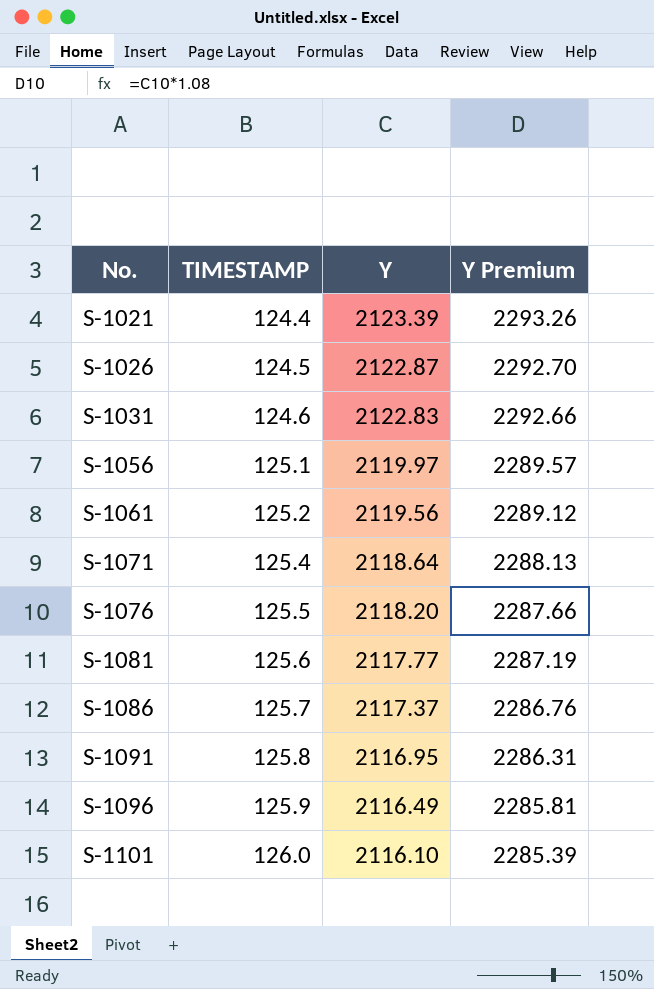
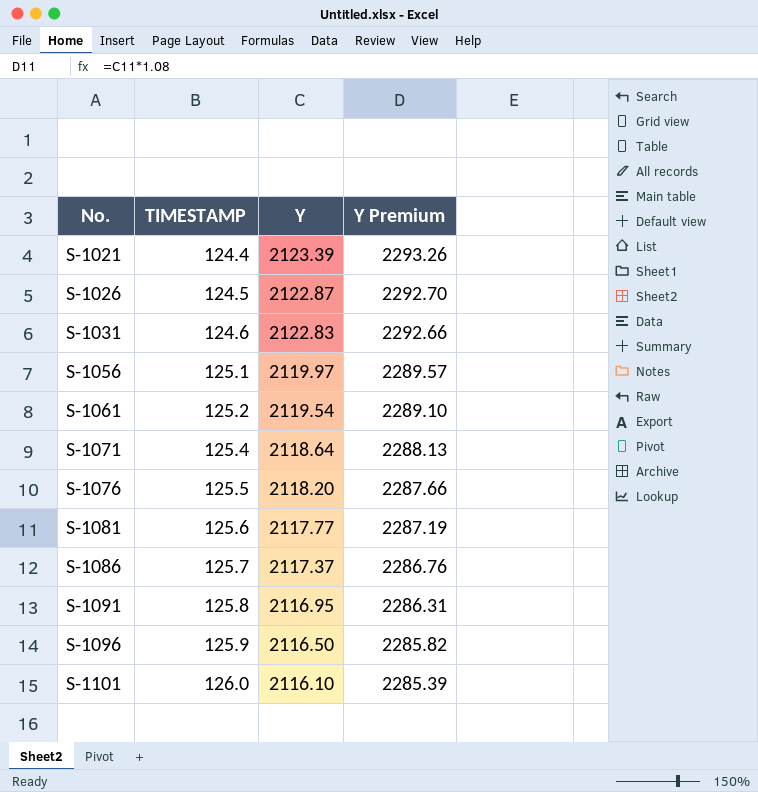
S-1061 | Y: 2119.56 -> 2119.54
S-1061 | Y Premium: 2289.12 -> 2289.10
S-1096 | Y: 2116.49 -> 2116.50
S-1096 | Y Premium: 2285.81 -> 2285.82

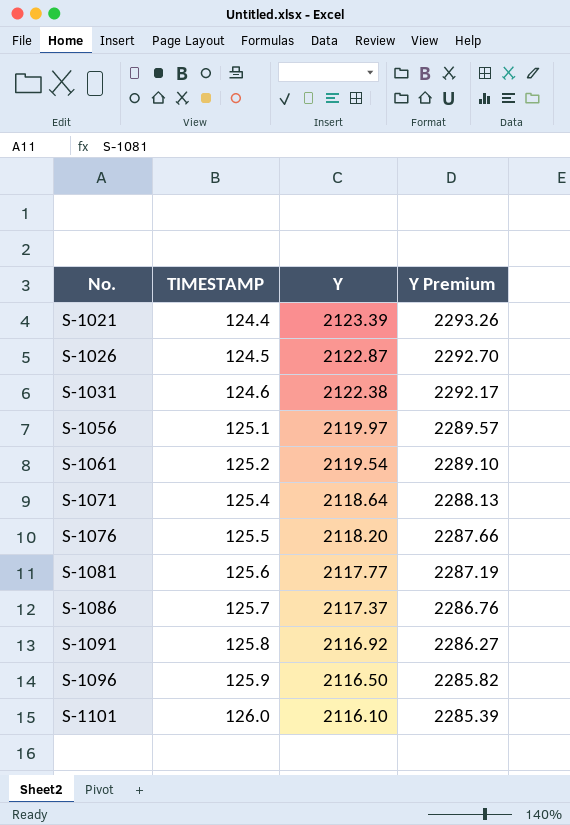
S-1031 | Y: 2122.83 -> 2122.38
S-1031 | Y Premium: 2292.66 -> 2292.17
S-1091 | Y: 2116.95 -> 2116.92
S-1091 | Y Premium: 2286.31 -> 2286.27

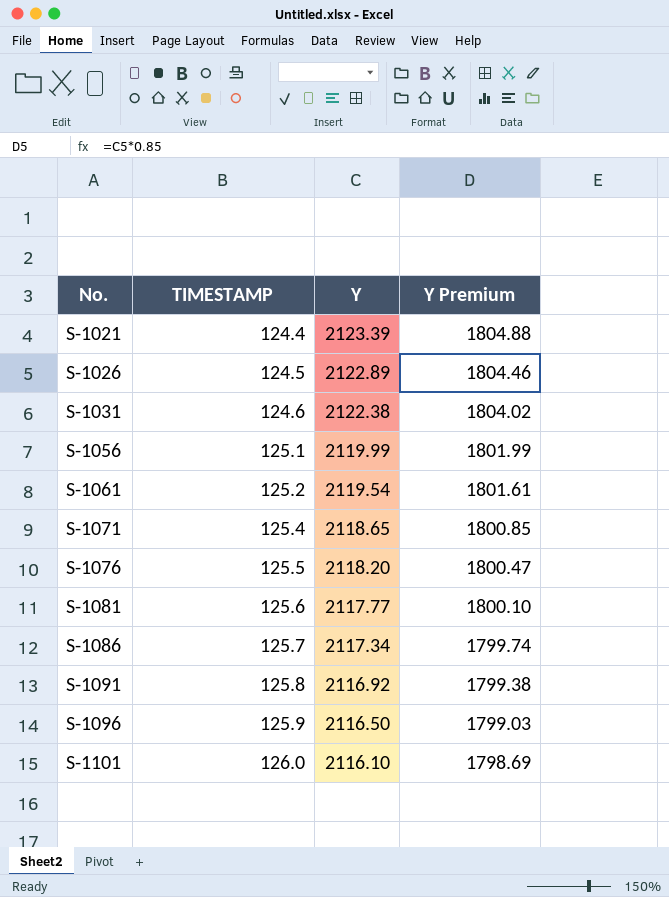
column Y Premium | formula: [Y] * 1.08 -> [Y] * 0.85
S-1026 | Y: 2122.87 -> 2122.89
S-1056 | Y: 2119.97 -> 2119.99
S-1071 | Y: 2118.64 -> 2118.65
S-1086 | Y: 2117.37 -> 2117.34

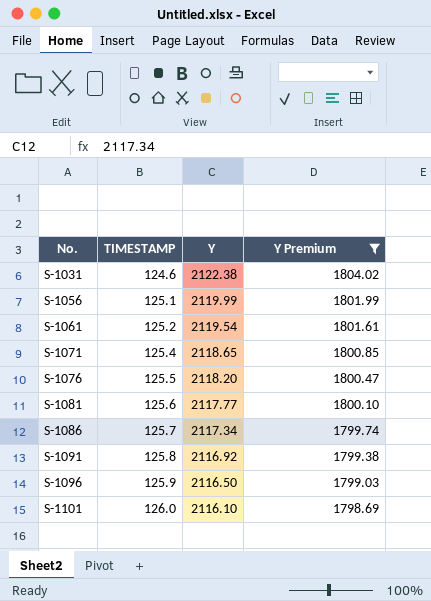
filter: none -> Y Premium <= 1804.02

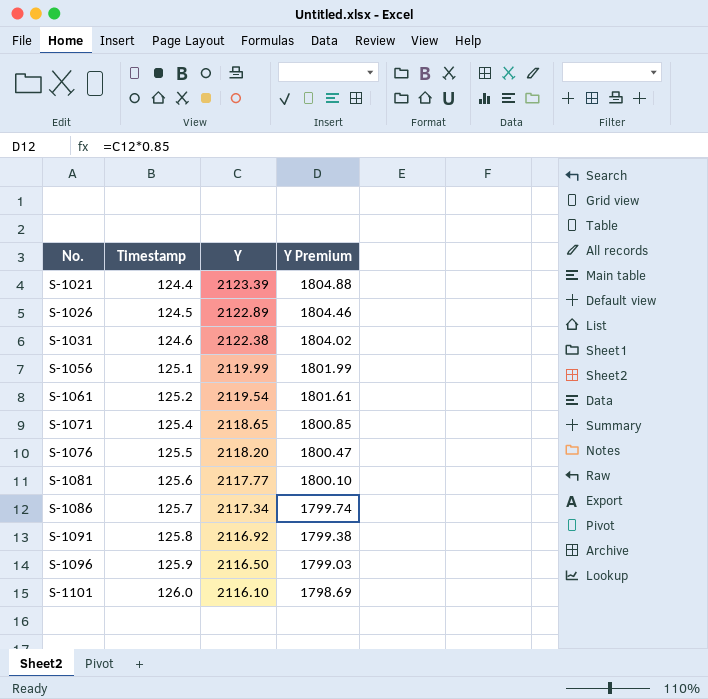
filter: Y Premium <= 1804.02 -> none
column name: TIMESTAMP -> Timestamp

